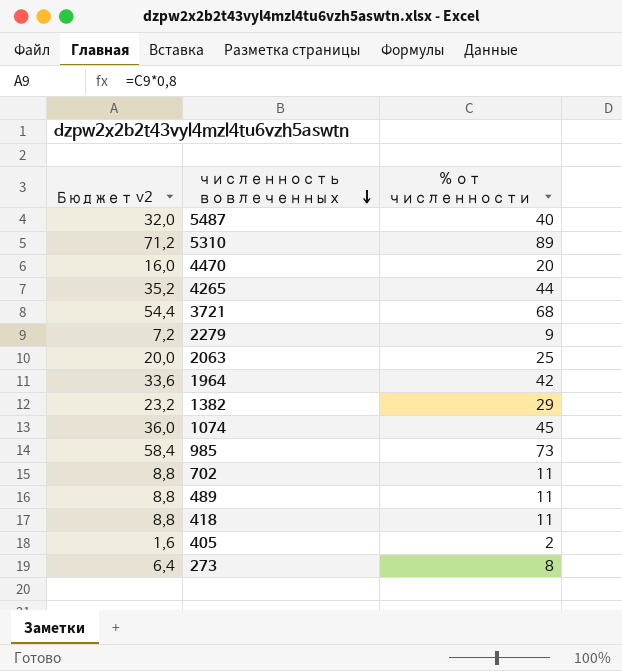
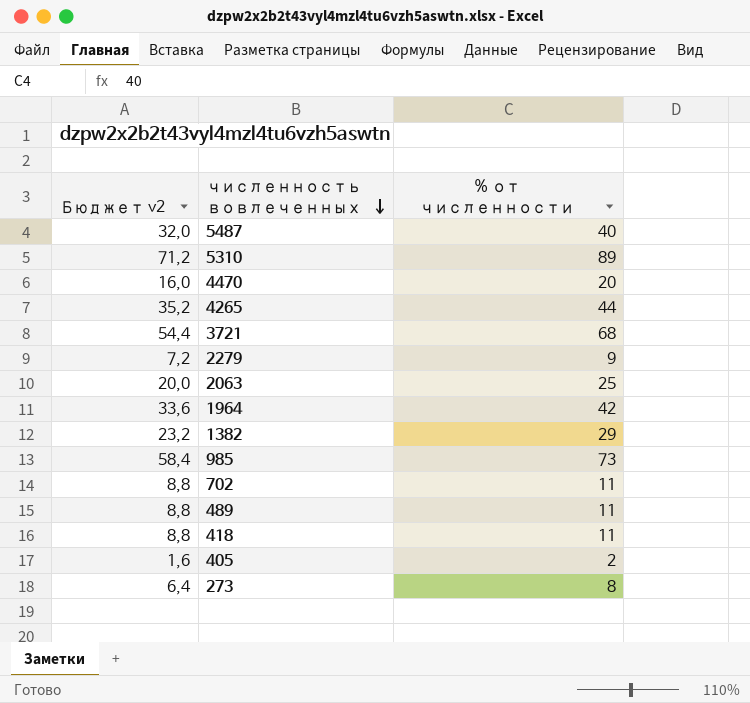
row 1074: 36,0 | 45 -> none

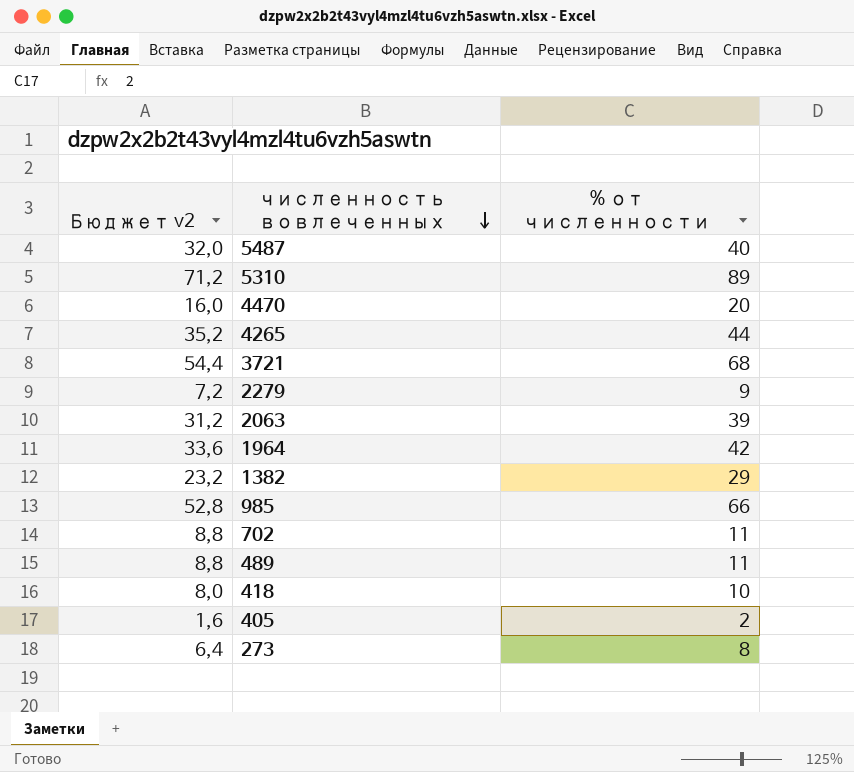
2063 | Бюджет v2: 20,0 -> 31,2
2063 | % от численности: 25 -> 39
985 | Бюджет v2: 58,4 -> 52,8
985 | % от численности: 73 -> 66
418 | Бюджет v2: 8,8 -> 8,0
418 | % от численности: 11 -> 10

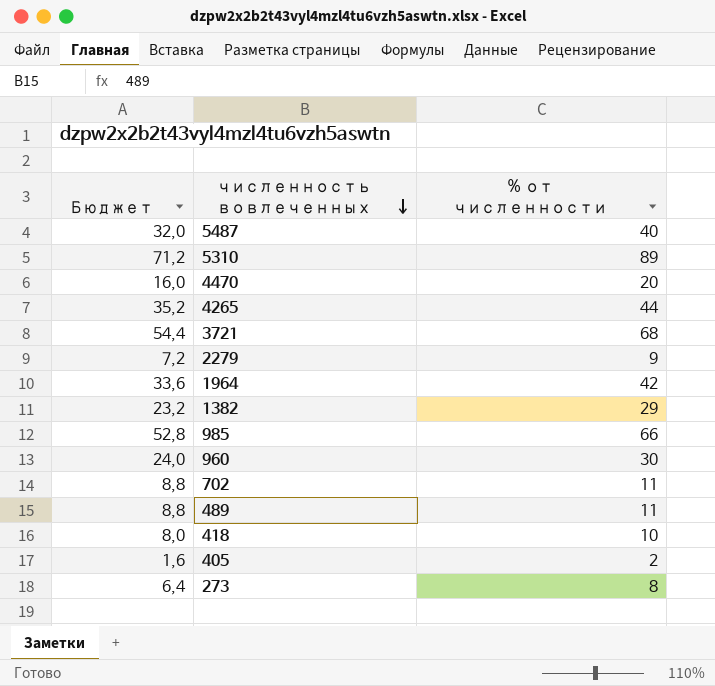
column name: Бюджет v2 -> Бюджет
row 2063: 31,2 | 39 -> none
row 960: none -> 24,0 | 30

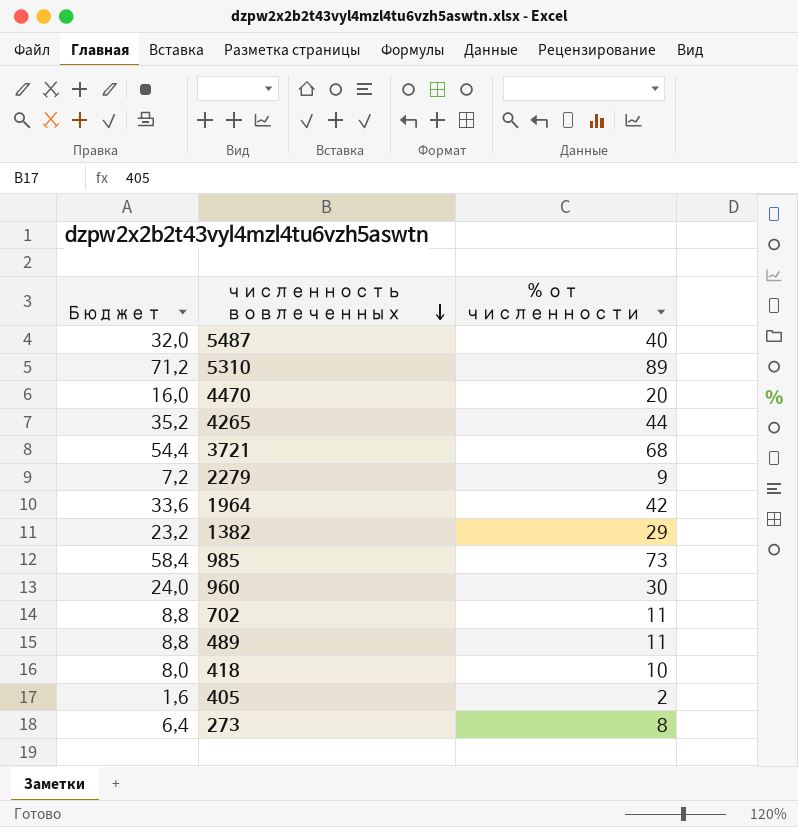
985 | Бюджет: 52,8 -> 58,4
985 | % от численности: 66 -> 73

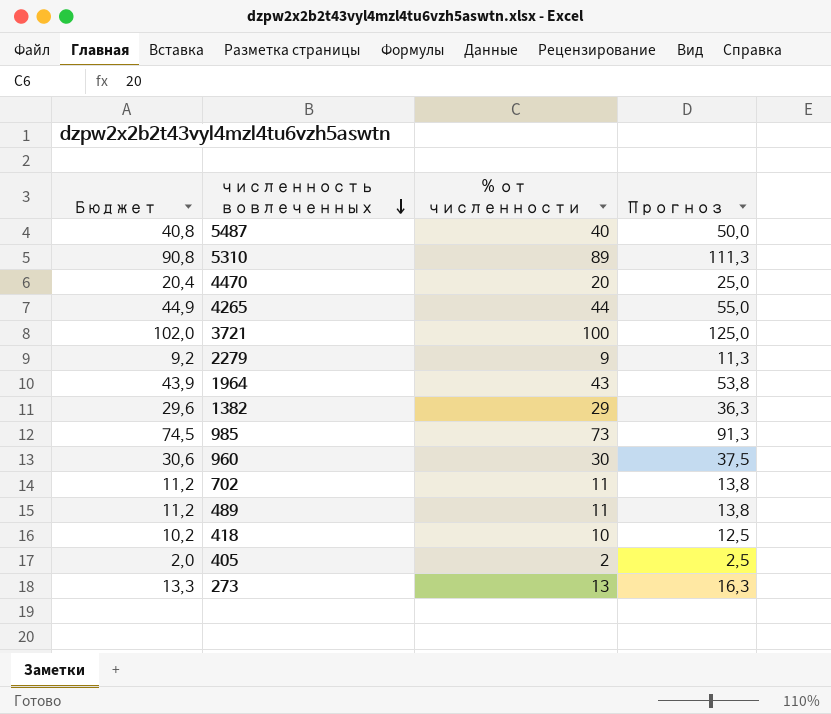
column Бюджет | formula: [% от численности] * 0,8 -> [% от численности] * 1,02
column Прогноз | formula: none -> [% от численности] * 1,25
3721 | % от численности: 68 -> 100
1964 | % от численности: 42 -> 43
273 | % от численности: 8 -> 13

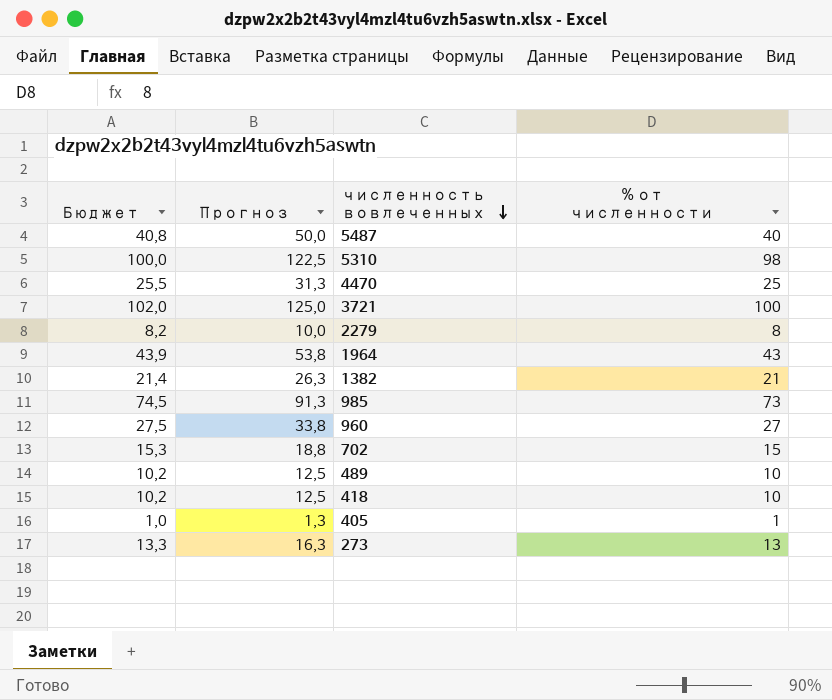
column Прогноз | position: 4 -> 2
row 4265: 44,9 | 44 | 55,0 -> none
5310 | Бюджет: 90,8 -> 100,0
5310 | Прогноз: 111,3 -> 122,5
5310 | % от численности: 89 -> 98
4470 | Бюджет: 20,4 -> 25,5
4470 | Прогноз: 25,0 -> 31,3
4470 | % от численности: 20 -> 25
2279 | Бюджет: 9,2 -> 8,2
2279 | Прогноз: 11,3 -> 10,0
2279 | % от численности: 9 -> 8
1382 | Бюджет: 29,6 -> 21,4
1382 | Прогноз: 36,3 -> 26,3
1382 | % от численности: 29 -> 21
960 | Бюджет: 30,6 -> 27,5
960 | Прогноз: 37,5 -> 33,8
960 | % от численности: 30 -> 27
702 | Бюджет: 11,2 -> 15,3
702 | Прогноз: 13,8 -> 18,8
702 | % от численности: 11 -> 15
489 | Бюджет: 11,2 -> 10,2
489 | Прогноз: 13,8 -> 12,5
489 | % от численности: 11 -> 10
405 | Бюджет: 2,0 -> 1,0
405 | Прогноз: 2,5 -> 1,3
405 | % от численности: 2 -> 1

